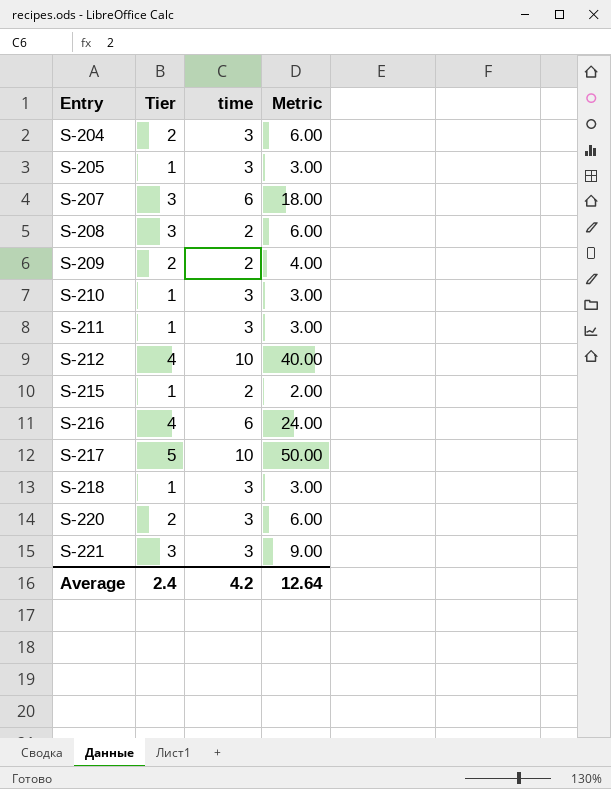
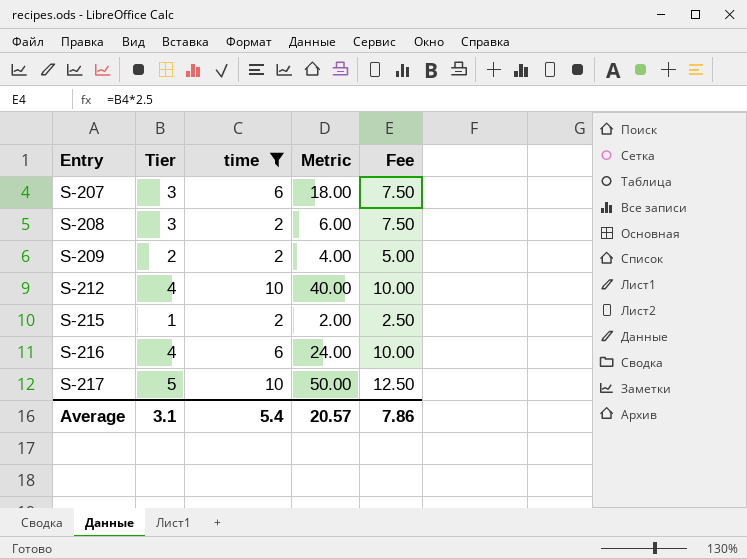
filter: none -> time != 3
column Fee | formula: none -> [Tier] * 2.5
Average | Tier: 2.4 -> 3.1
Average | time: 4.2 -> 5.4
Average | Metric: 12.64 -> 20.57

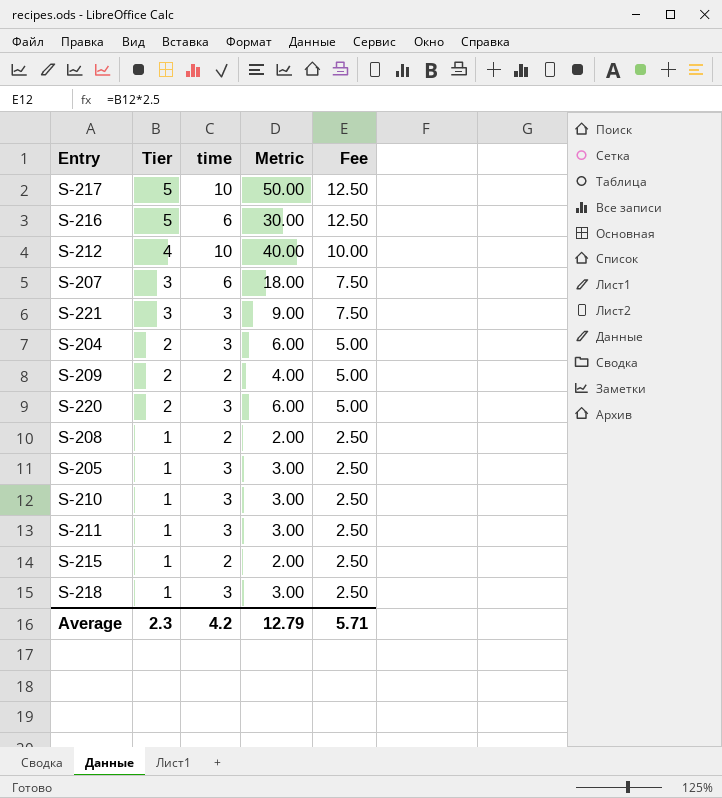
filter: time != 3 -> none
row order: Entry ascending -> Tier descending
S-216 | Tier: 4 -> 5
S-216 | Metric: 24.00 -> 30.00
S-216 | Fee: 10.00 -> 12.50
S-208 | Tier: 3 -> 1
S-208 | Metric: 6.00 -> 2.00
S-208 | Fee: 7.50 -> 2.50
Average | Tier: 3.1 -> 2.3
Average | time: 5.4 -> 4.2
Average | Metric: 20.57 -> 12.79
Average | Fee: 7.86 -> 5.71

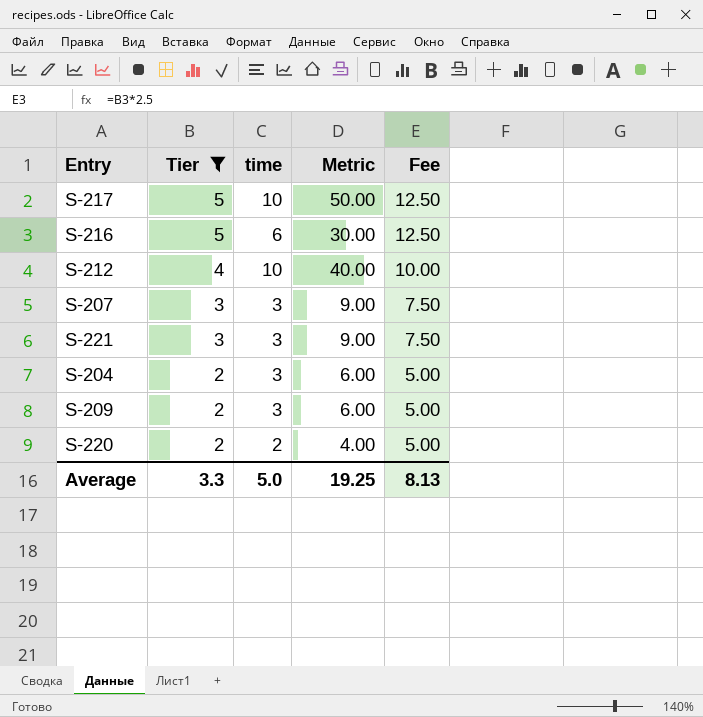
filter: none -> Tier != 1
S-207 | time: 6 -> 3
S-207 | Metric: 18.00 -> 9.00
S-209 | time: 2 -> 3
S-209 | Metric: 4.00 -> 6.00
S-220 | time: 3 -> 2
S-220 | Metric: 6.00 -> 4.00
Average | Tier: 2.3 -> 3.3
Average | time: 4.2 -> 5.0
Average | Metric: 12.79 -> 19.25
Average | Fee: 5.71 -> 8.13

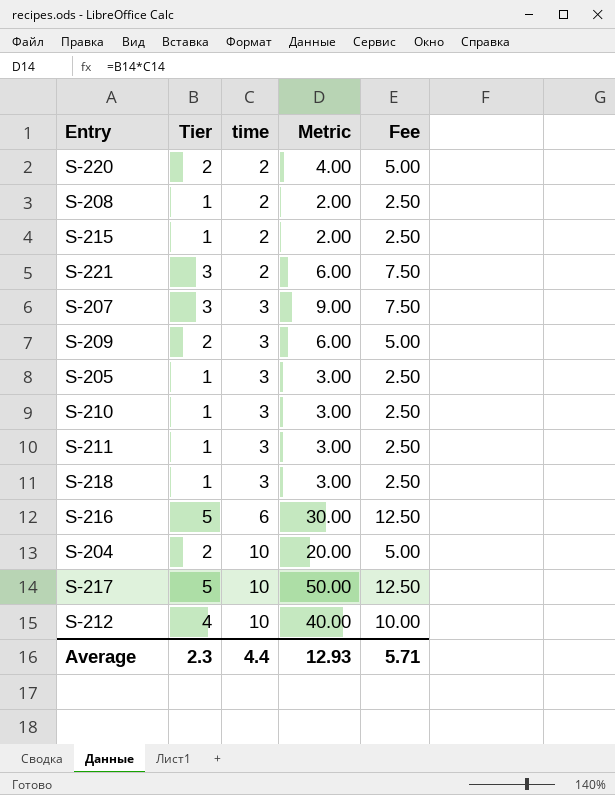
filter: Tier != 1 -> none
row order: Tier descending -> time ascending
S-221 | time: 3 -> 2
S-221 | Metric: 9.00 -> 6.00
S-204 | time: 3 -> 10
S-204 | Metric: 6.00 -> 20.00
Average | Tier: 3.3 -> 2.3
Average | time: 5.0 -> 4.4
Average | Metric: 19.25 -> 12.93
Average | Fee: 8.13 -> 5.71

